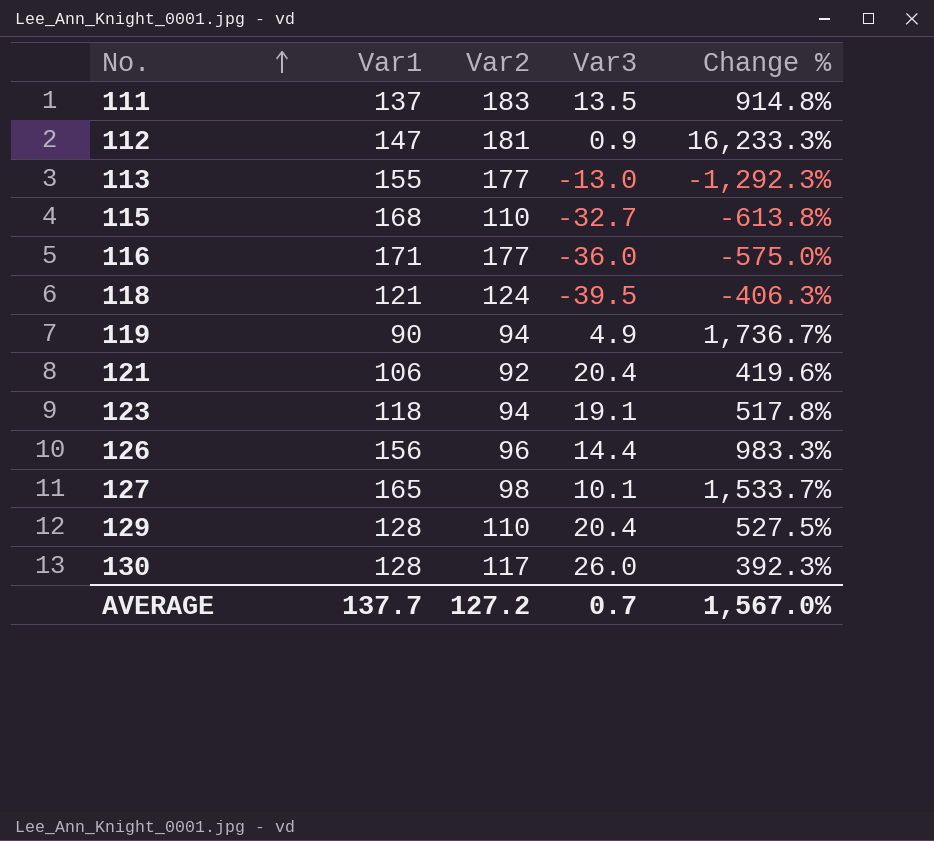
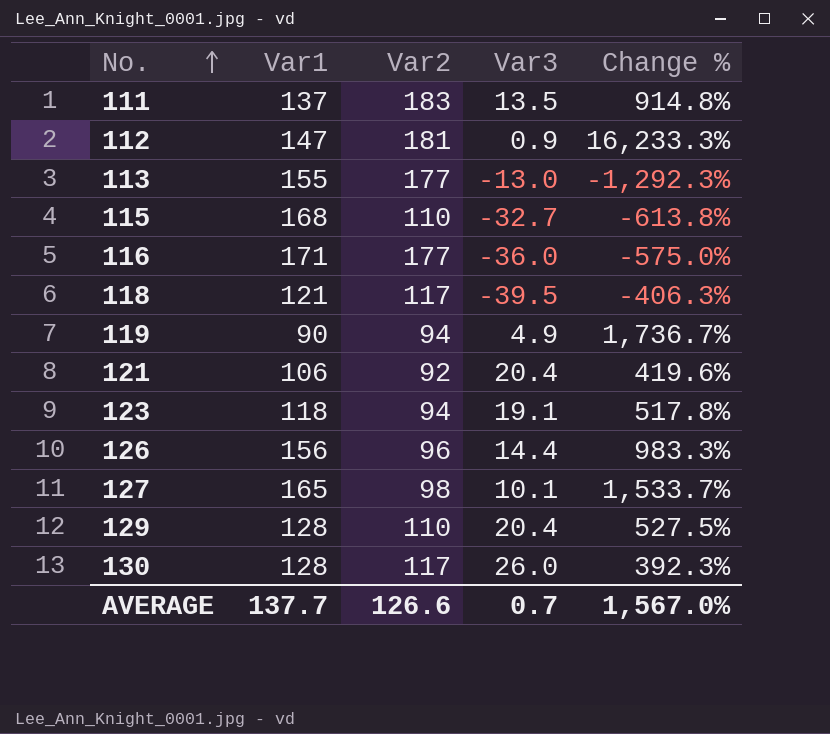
118 | Var2: 124 -> 117
AVERAGE | Var2: 127.2 -> 126.6

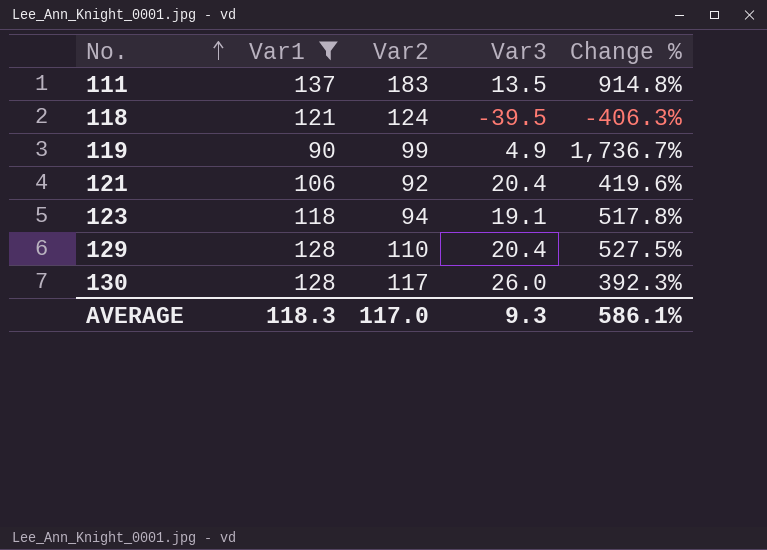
filter: none -> Var1 <= 137
118 | Var2: 117 -> 124
119 | Var2: 94 -> 99
AVERAGE | Var1: 137.7 -> 118.3
AVERAGE | Var2: 126.6 -> 117.0
AVERAGE | Var3: 0.7 -> 9.3
AVERAGE | Change %: 1,567.0% -> 586.1%

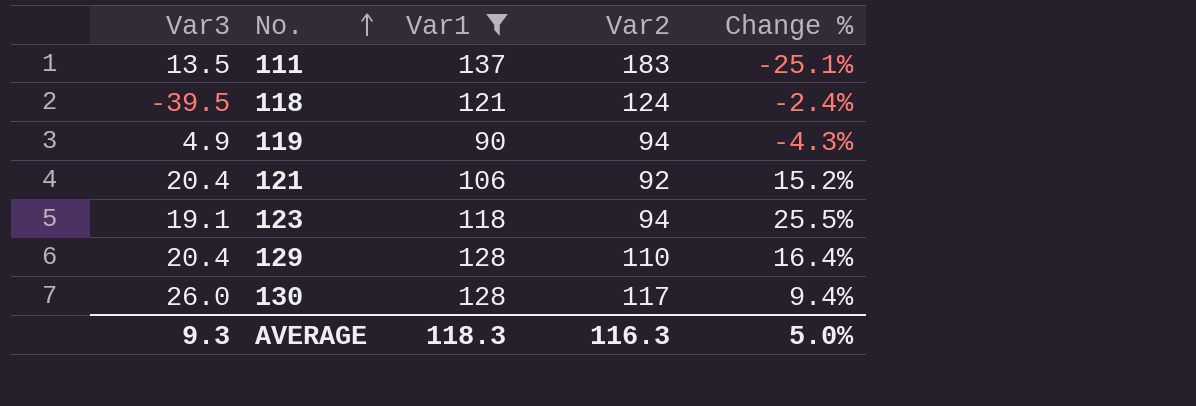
column Var3 | position: 4 -> 1
column Change % | formula: ([Var1] - [Var3]) / [Var3] -> ([Var1] - [Var2]) / [Var2]
119 | Var2: 99 -> 94
AVERAGE | Var2: 117.0 -> 116.3
AVERAGE | Change %: 586.1% -> 5.0%

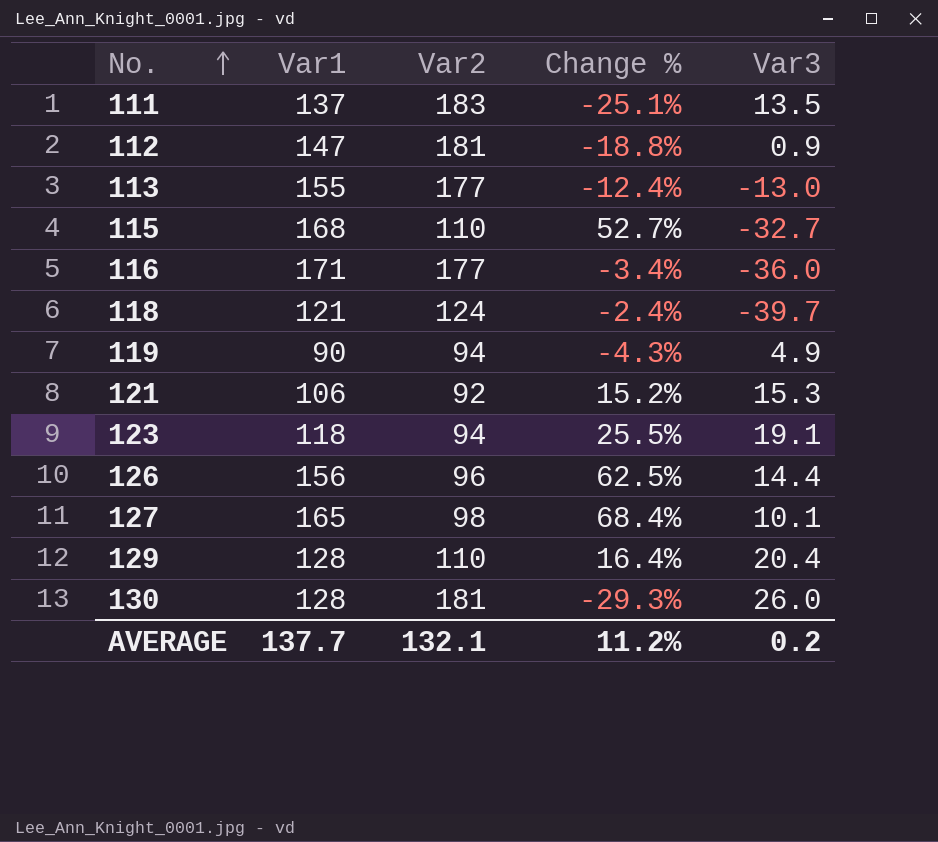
filter: Var1 <= 137 -> none
column Var3 | position: 1 -> 5
118 | Var3: -39.5 -> -39.7
121 | Var3: 20.4 -> 15.3
130 | Var2: 117 -> 181
130 | Change %: 9.4% -> -29.3%
AVERAGE | Var1: 118.3 -> 137.7
AVERAGE | Var2: 116.3 -> 132.1
AVERAGE | Change %: 5.0% -> 11.2%
AVERAGE | Var3: 9.3 -> 0.2

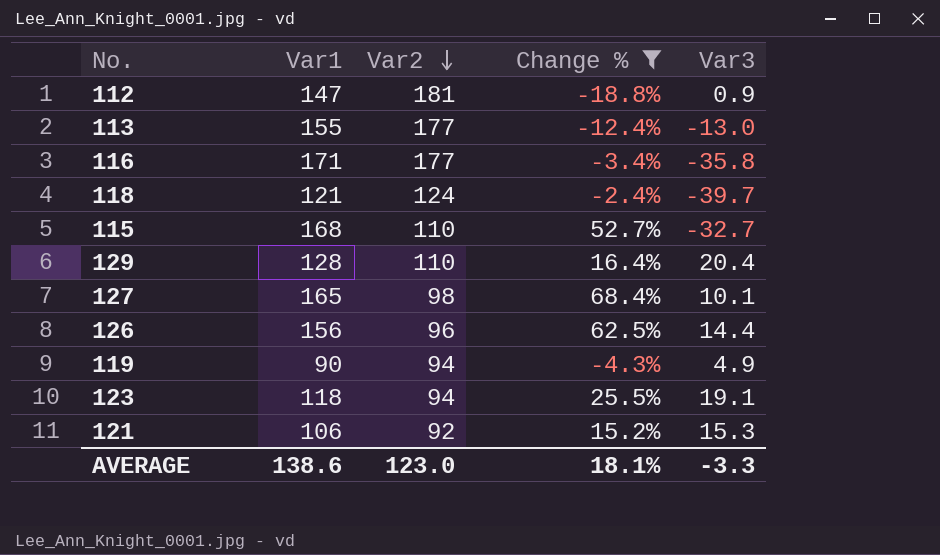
filter: none -> Change % >= -18.8%
row order: No. ascending -> Var2 descending
116 | Var3: -36.0 -> -35.8
AVERAGE | Var1: 137.7 -> 138.6
AVERAGE | Var2: 132.1 -> 123.0
AVERAGE | Change %: 11.2% -> 18.1%
AVERAGE | Var3: 0.2 -> -3.3

